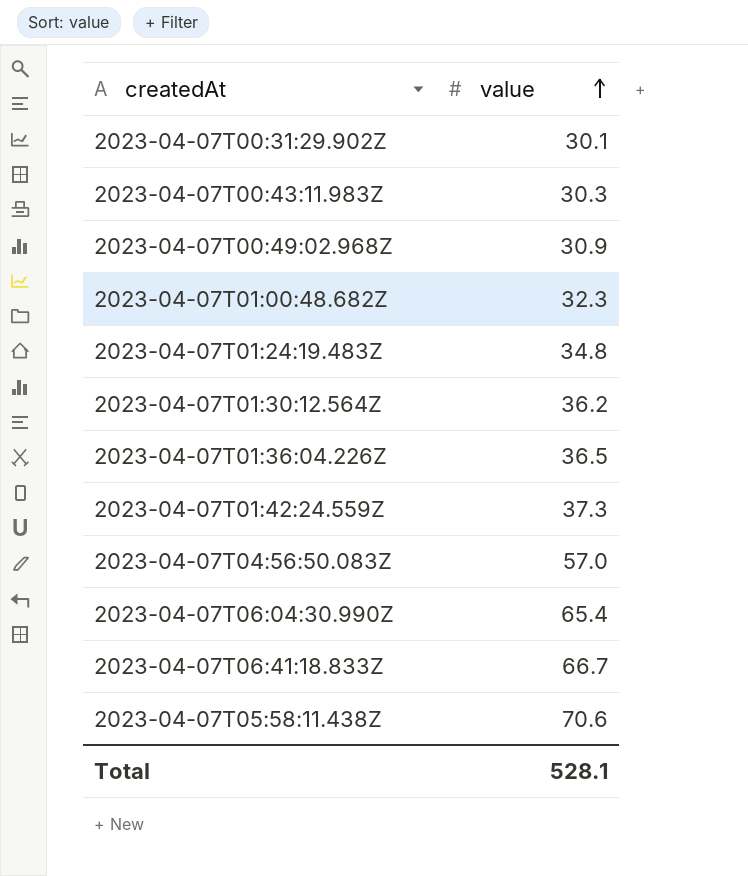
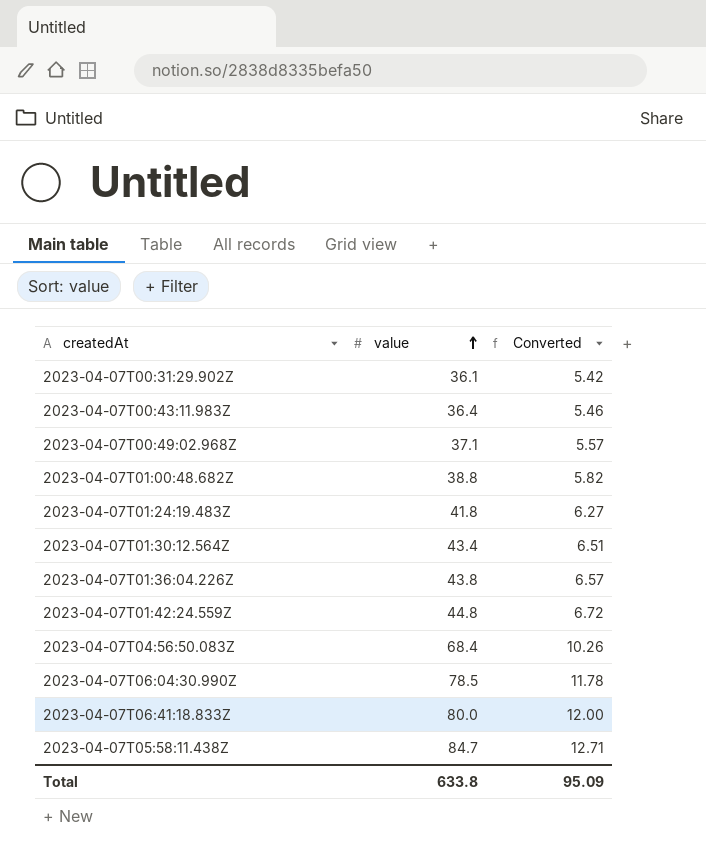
column Converted | formula: none -> [value] * 0.15
2023-04-07T00:31:29.902Z | value: 30.1 -> 36.1
2023-04-07T00:43:11.983Z | value: 30.3 -> 36.4
2023-04-07T00:49:02.968Z | value: 30.9 -> 37.1
2023-04-07T01:00:48.682Z | value: 32.3 -> 38.8
2023-04-07T01:24:19.483Z | value: 34.8 -> 41.8
2023-04-07T01:30:12.564Z | value: 36.2 -> 43.4
2023-04-07T01:36:04.226Z | value: 36.5 -> 43.8
2023-04-07T01:42:24.559Z | value: 37.3 -> 44.8
2023-04-07T04:56:50.083Z | value: 57.0 -> 68.4
2023-04-07T06:04:30.990Z | value: 65.4 -> 78.5
2023-04-07T06:41:18.833Z | value: 66.7 -> 80.0
2023-04-07T05:58:11.438Z | value: 70.6 -> 84.7
Total | value: 528.1 -> 633.8

